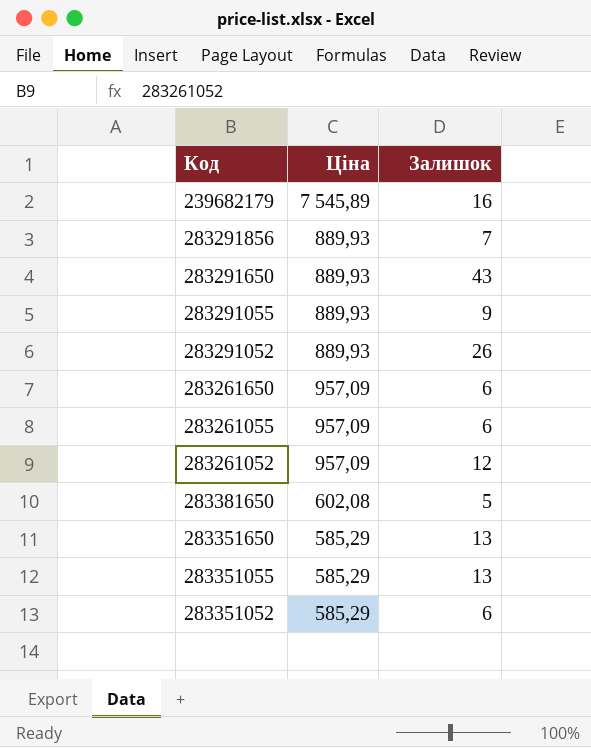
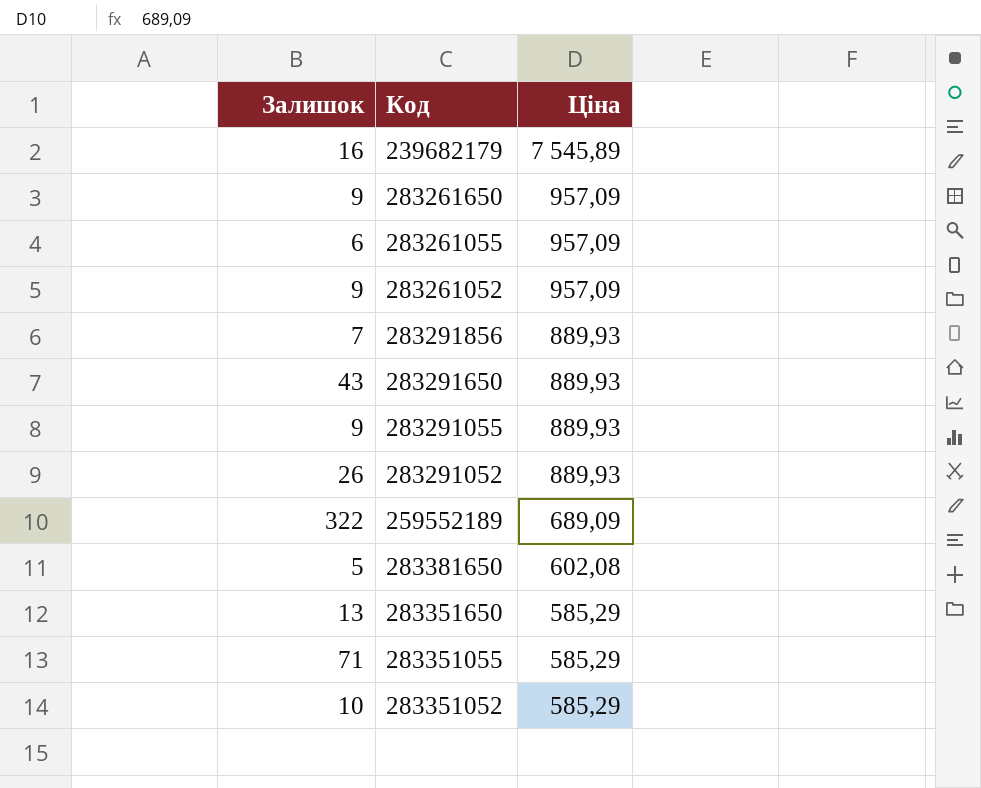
row order: none -> Ціна descending
column Залишок | position: 3 -> 1
283261650 | Залишок: 6 -> 9
283261052 | Залишок: 12 -> 9
row 259552189: none -> 322 | 689,09
283351055 | Залишок: 13 -> 71
283351052 | Залишок: 6 -> 10

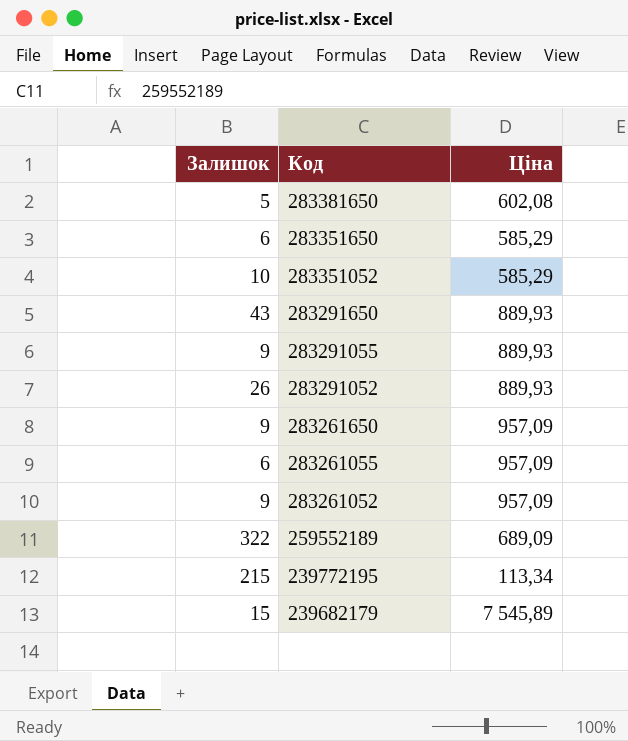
row order: Ціна descending -> Код descending
row 283291856: 7 | 889,93 -> none
row 283351055: 71 | 585,29 -> none
283351650 | Залишок: 13 -> 6
row 239772195: none -> 215 | 113,34
239682179 | Залишок: 16 -> 15

